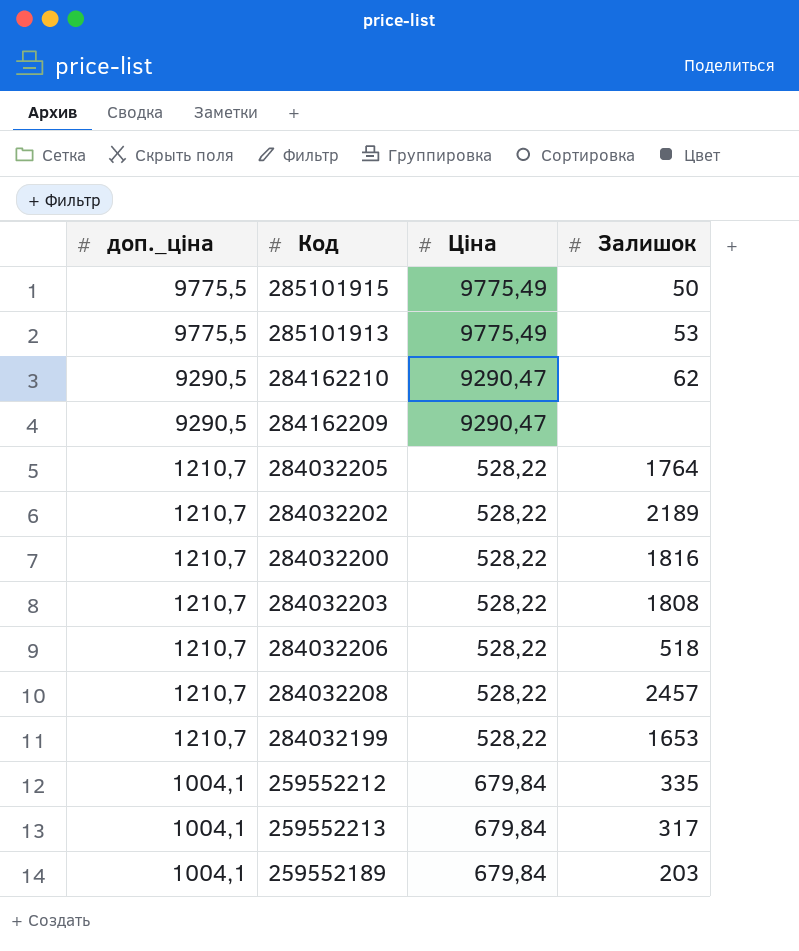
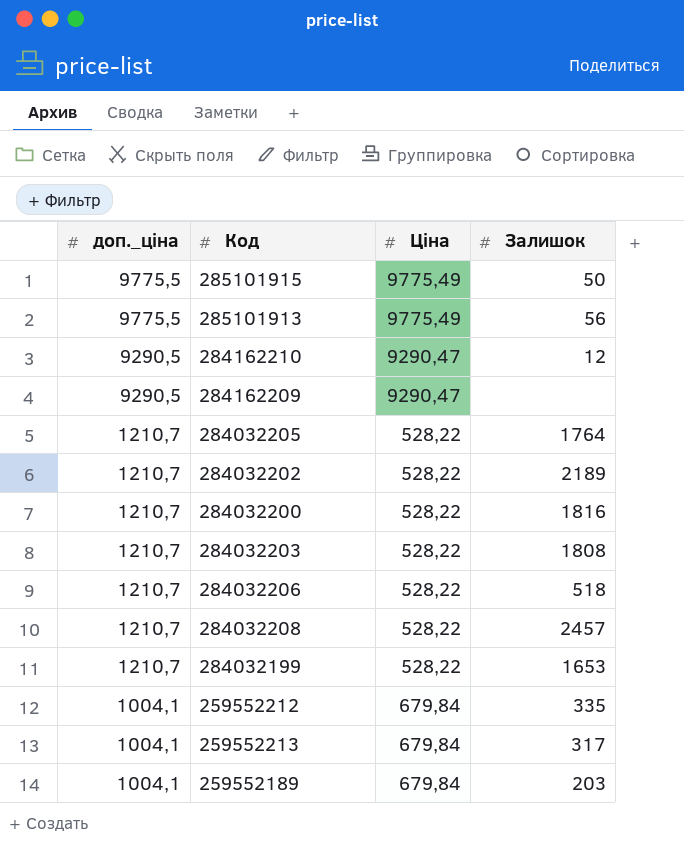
285101913 | Залишок: 53 -> 56
284162210 | Залишок: 62 -> 12

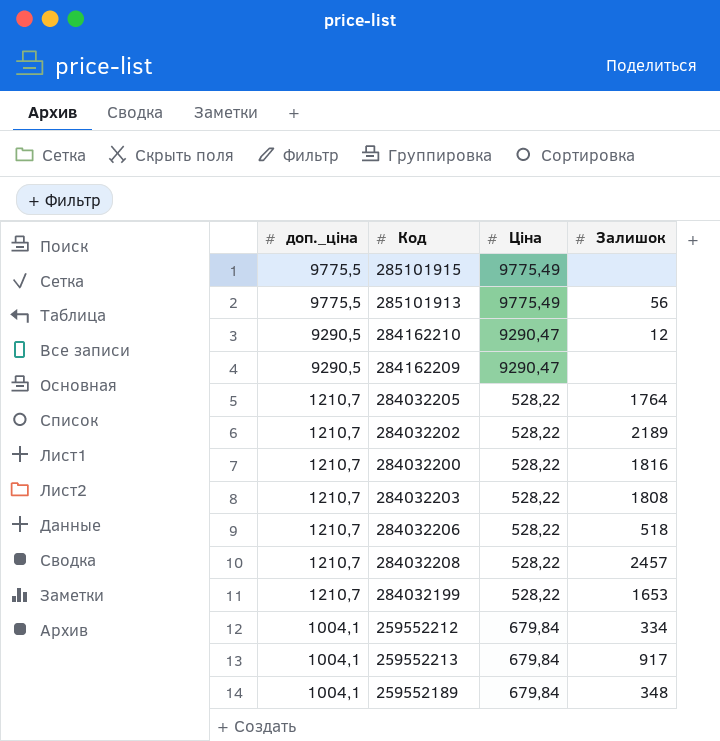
285101915 | Залишок: 50 -> none
259552212 | Залишок: 335 -> 334
259552213 | Залишок: 317 -> 917
259552189 | Залишок: 203 -> 348

